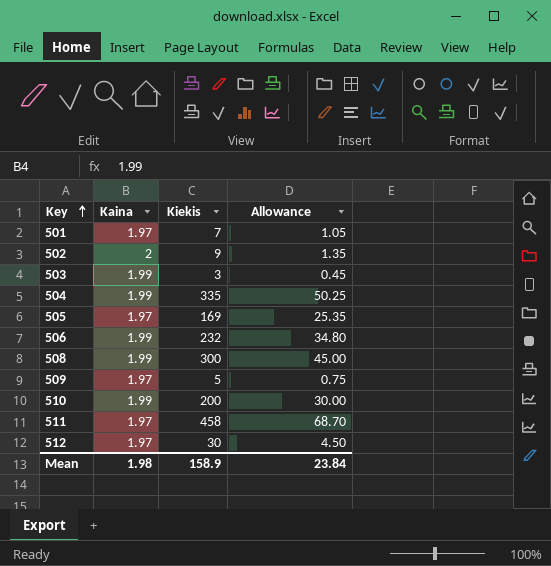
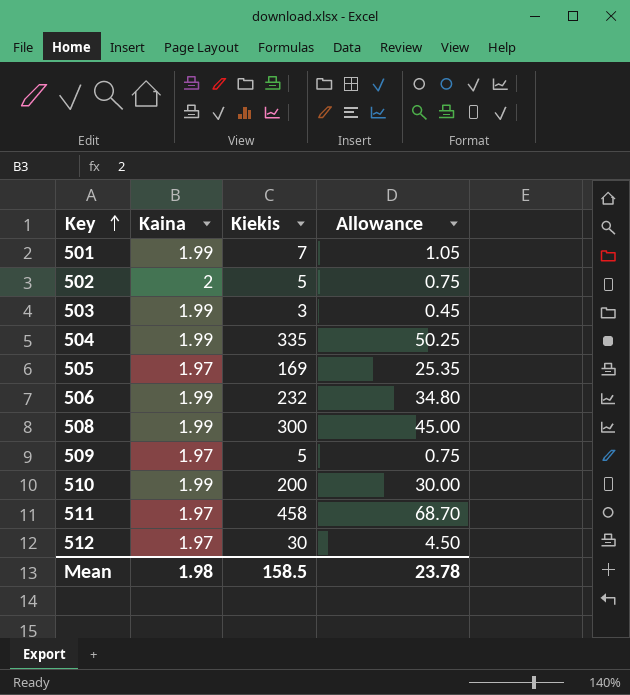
501 | Kaina: 1.97 -> 1.99
502 | Kiekis: 9 -> 5
502 | Allowance: 1.35 -> 0.75
Mean | Kiekis: 158.9 -> 158.5
Mean | Allowance: 23.84 -> 23.78

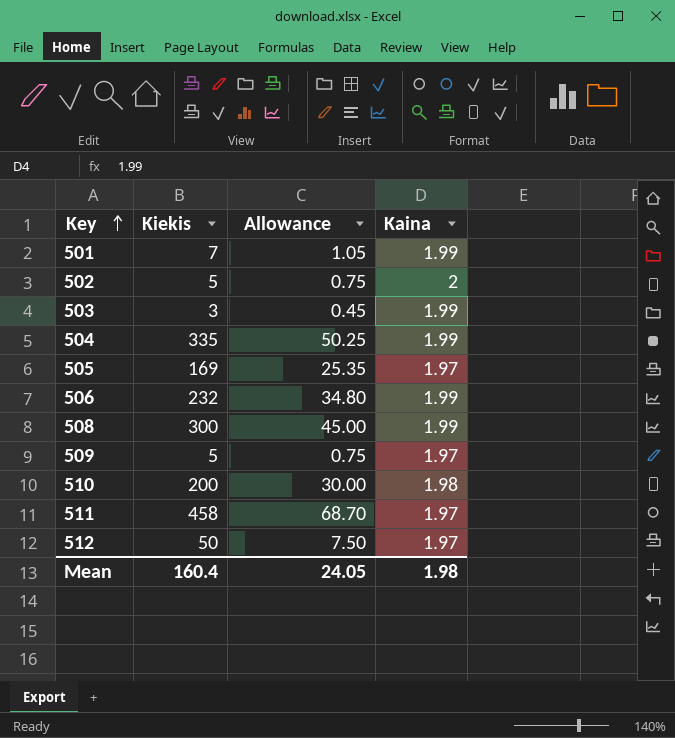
column Kaina | position: 2 -> 4
510 | Kaina: 1.99 -> 1.98
512 | Kiekis: 30 -> 50
512 | Allowance: 4.50 -> 7.50
Mean | Kiekis: 158.5 -> 160.4
Mean | Allowance: 23.78 -> 24.05

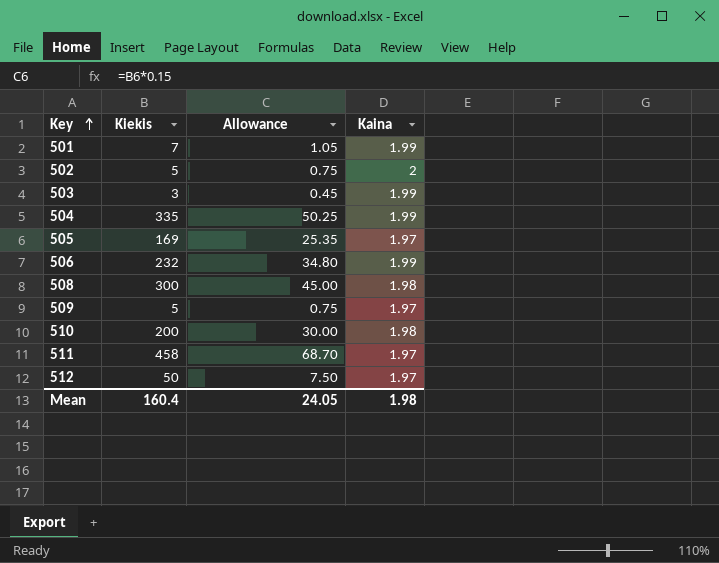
508 | Kaina: 1.99 -> 1.98

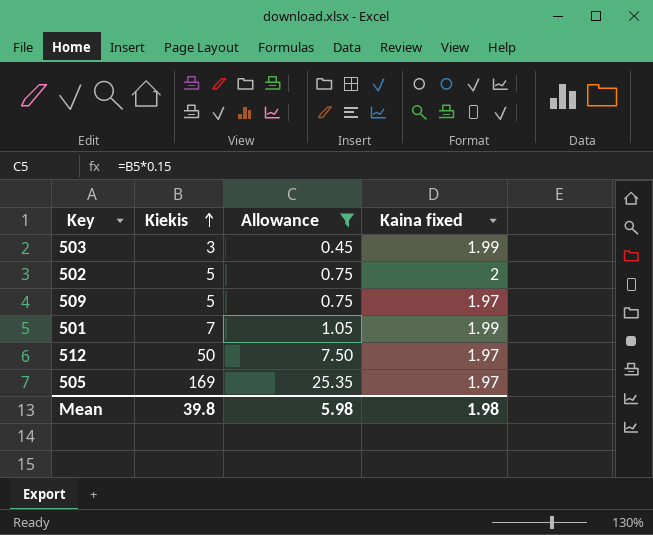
filter: none -> Allowance <= 25.35
row order: Key ascending -> Kiekis ascending
column name: Kaina -> Kaina fixed
Mean | Kiekis: 160.4 -> 39.8
Mean | Allowance: 24.05 -> 5.98

